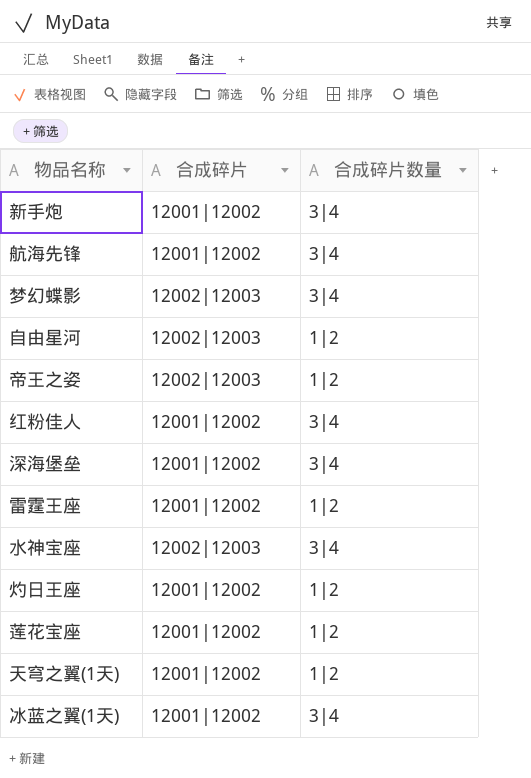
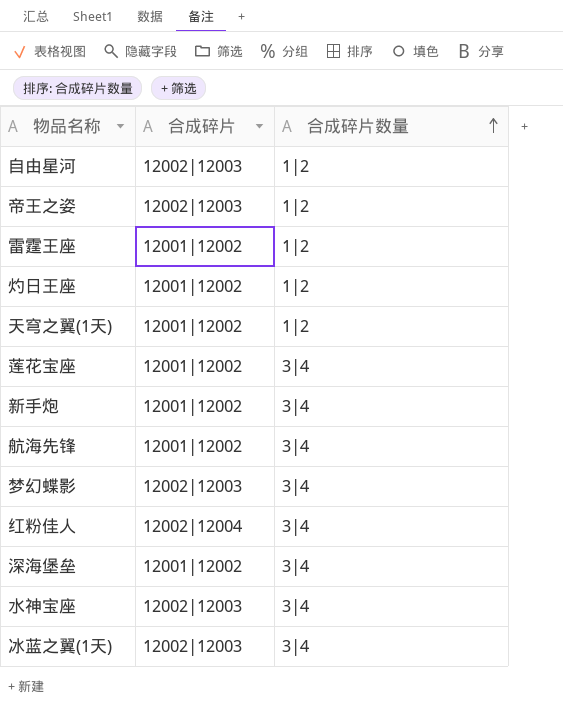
row order: none -> 合成碎片数量 ascending
莲花宝座 | 合成碎片数量: 1|2 -> 3|4
红粉佳人 | 合成碎片: 12001|12002 -> 12002|12004
冰蓝之翼(1天) | 合成碎片: 12001|12002 -> 12002|12003

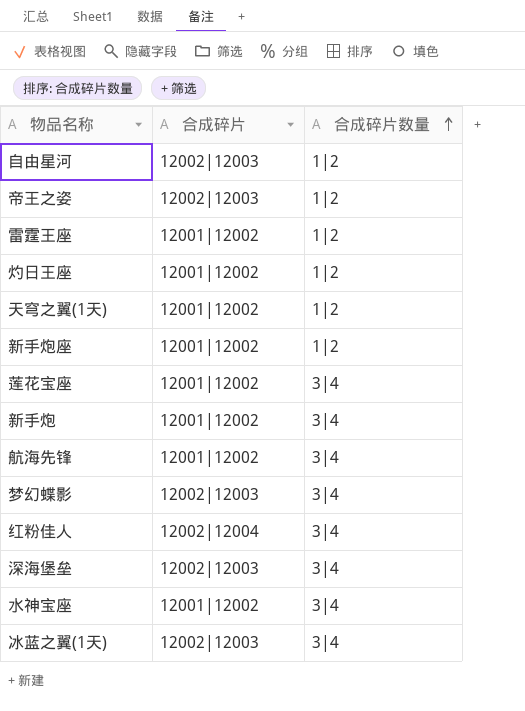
row 新手炮座: none -> 12001|12002 | 1|2
深海堡垒 | 合成碎片: 12001|12002 -> 12002|12003
水神宝座 | 合成碎片: 12002|12003 -> 12001|12002

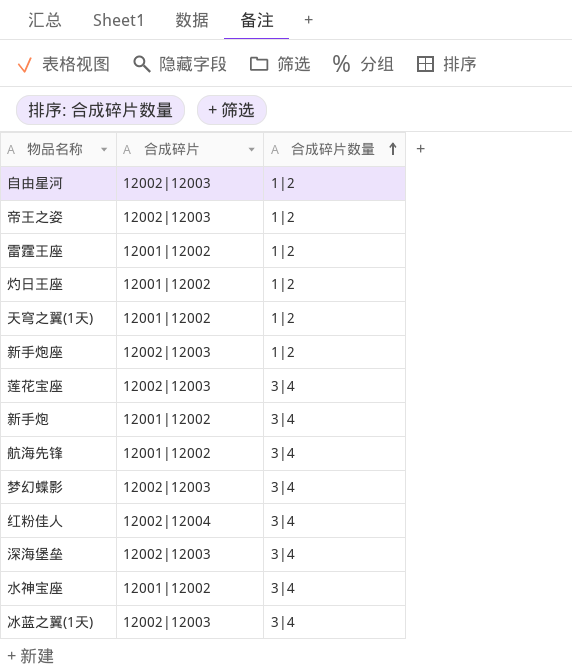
新手炮座 | 合成碎片: 12001|12002 -> 12002|12003
莲花宝座 | 合成碎片: 12001|12002 -> 12002|12003

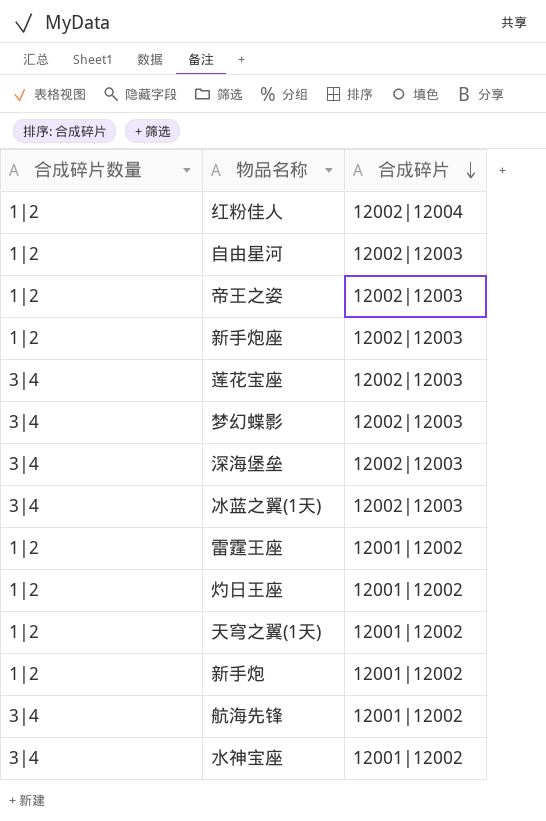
row order: 合成碎片数量 ascending -> 合成碎片 descending
column 合成碎片数量 | position: 3 -> 1
红粉佳人 | 合成碎片数量: 3|4 -> 1|2
新手炮 | 合成碎片数量: 3|4 -> 1|2

